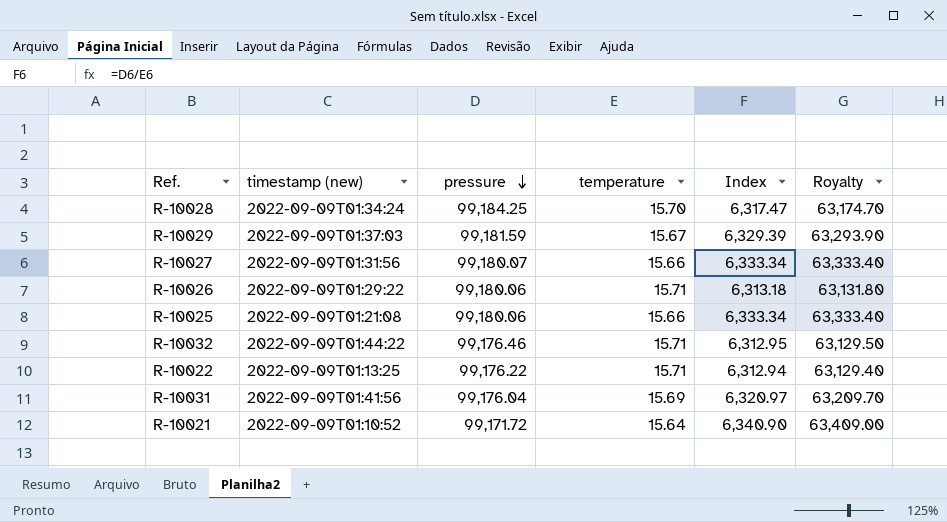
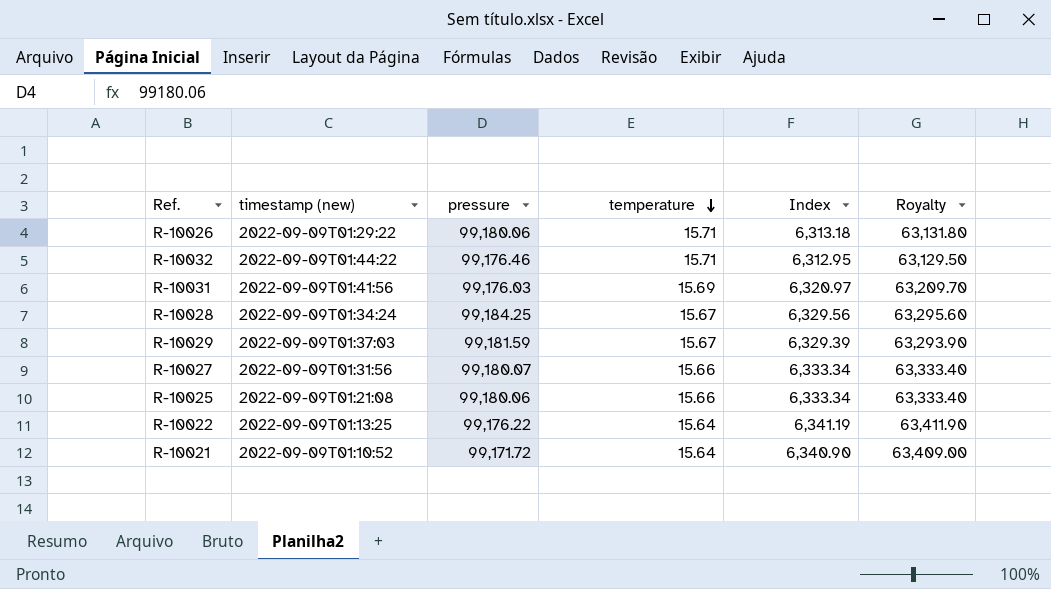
row order: pressure descending -> temperature descending
R-10031 | pressure: 99,176.04 -> 99,176.03
R-10028 | temperature: 15.70 -> 15.67
R-10028 | Index: 6,317.47 -> 6,329.56
R-10028 | Royalty: 63,174.70 -> 63,295.60
R-10022 | temperature: 15.71 -> 15.64
R-10022 | Index: 6,312.94 -> 6,341.19
R-10022 | Royalty: 63,129.40 -> 63,411.90

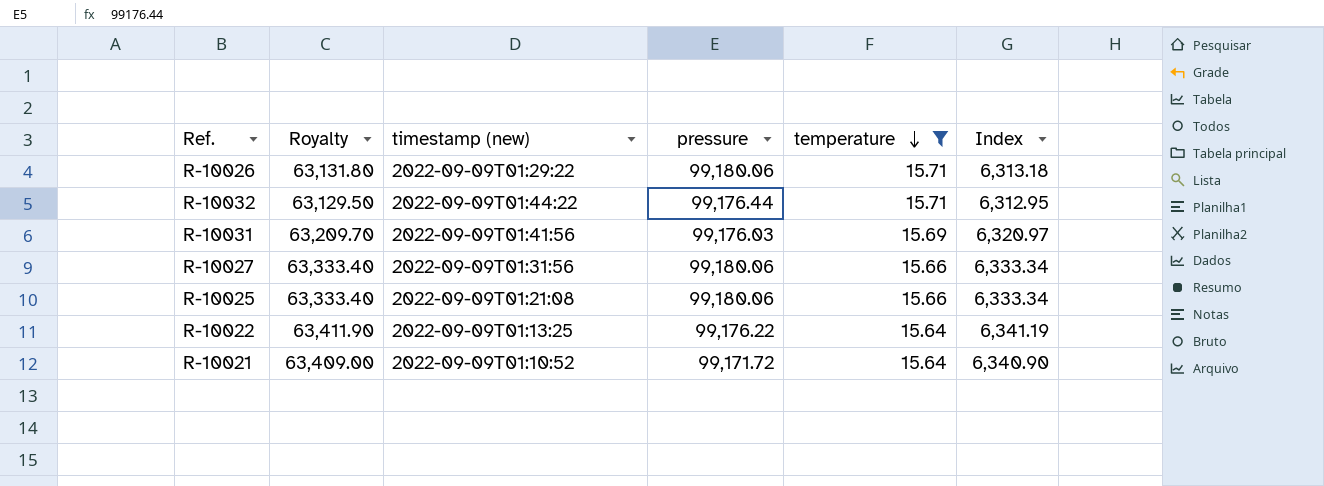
filter: none -> temperature != 15.67
column Royalty | position: 6 -> 2
R-10032 | pressure: 99,176.46 -> 99,176.44
R-10027 | pressure: 99,180.07 -> 99,180.06

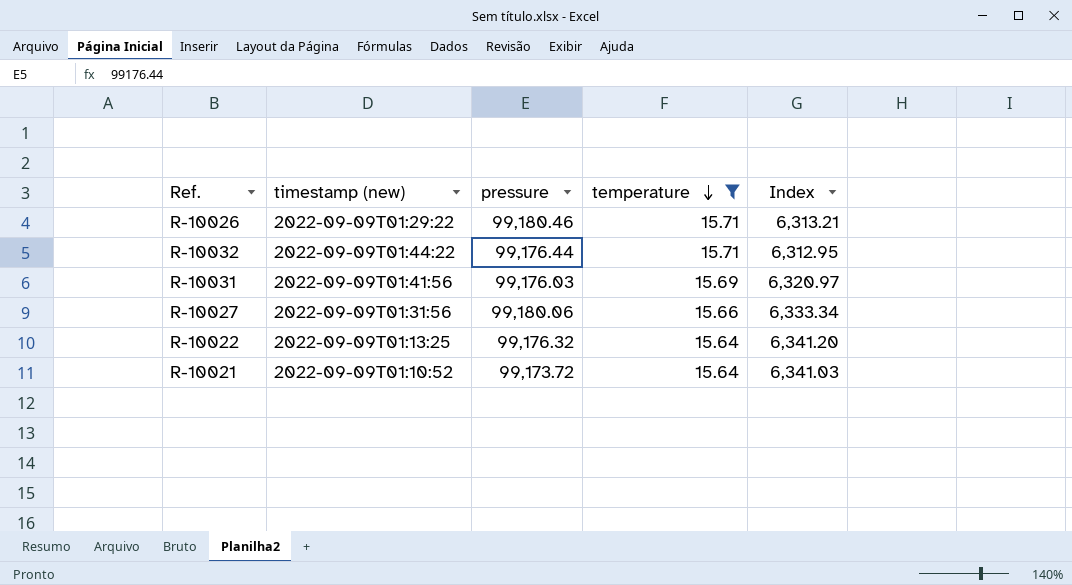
column Royalty | formula: [Index] * 10 -> none
row R-10025: 63,333.40 | 2022-09-09T01:21:08 | 99,180.06 | 15.66 | 6,333.34 -> none
R-10026 | pressure: 99,180.06 -> 99,180.46
R-10026 | Index: 6,313.18 -> 6,313.21
R-10022 | pressure: 99,176.22 -> 99,176.32
R-10022 | Index: 6,341.19 -> 6,341.20
R-10021 | pressure: 99,171.72 -> 99,173.72
R-10021 | Index: 6,340.90 -> 6,341.03

